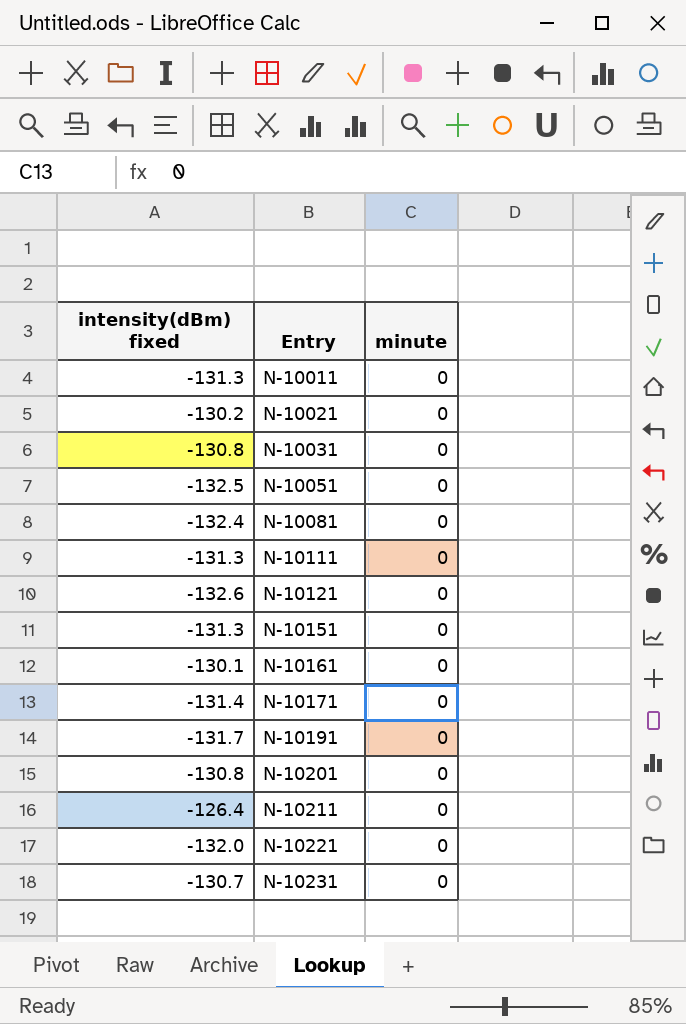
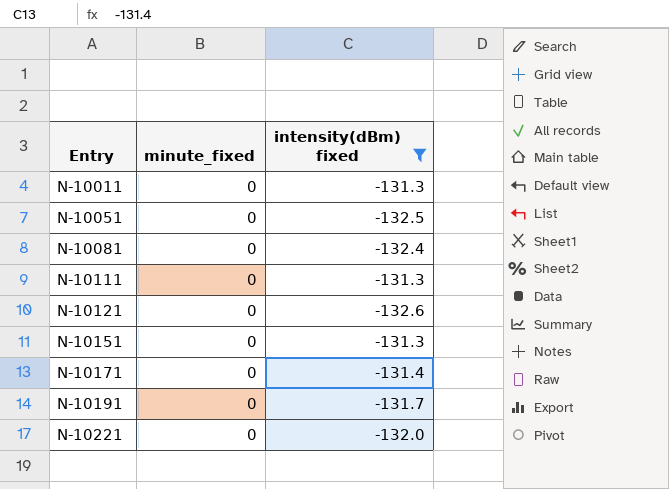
filter: none -> intensity(dBm) fixed <= -131.3
column name: minute -> minute_fixed
column intensity(dBm) fixed | position: 1 -> 3

